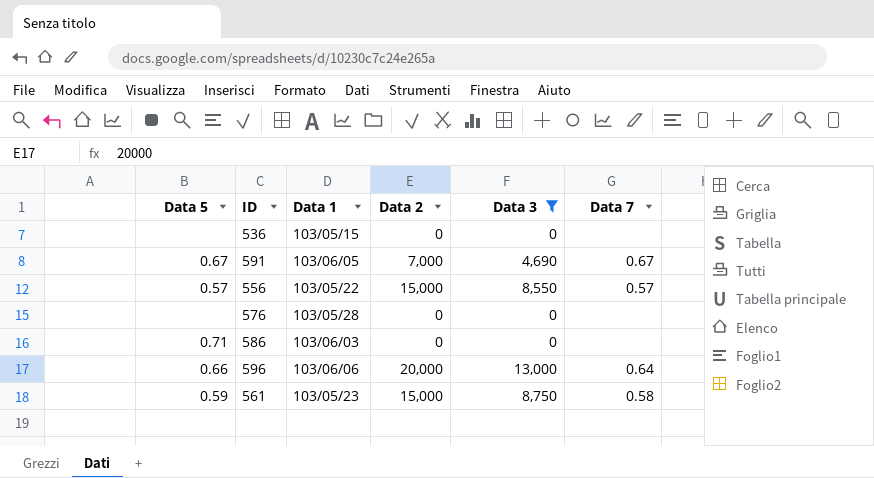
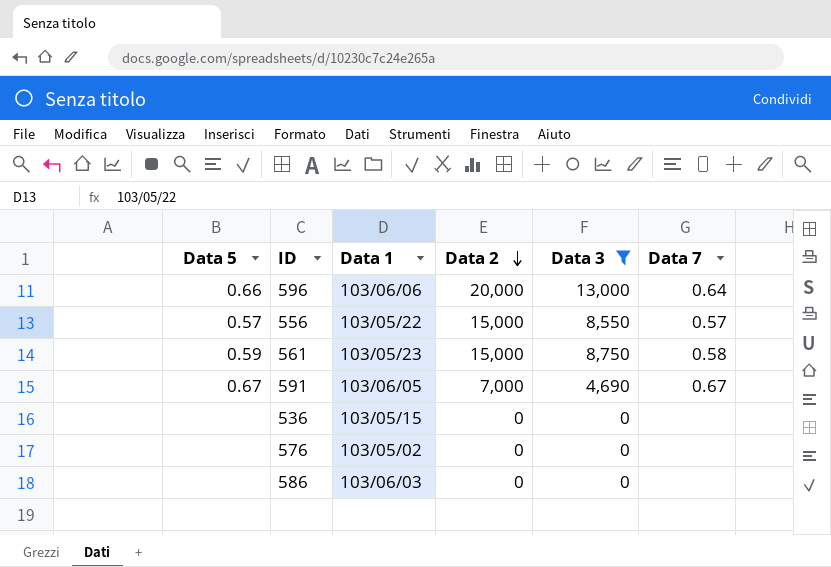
row order: none -> Data 2 descending
576 | Data 1: 103/05/28 -> 103/05/02
586 | Data 5: 0.71 -> none

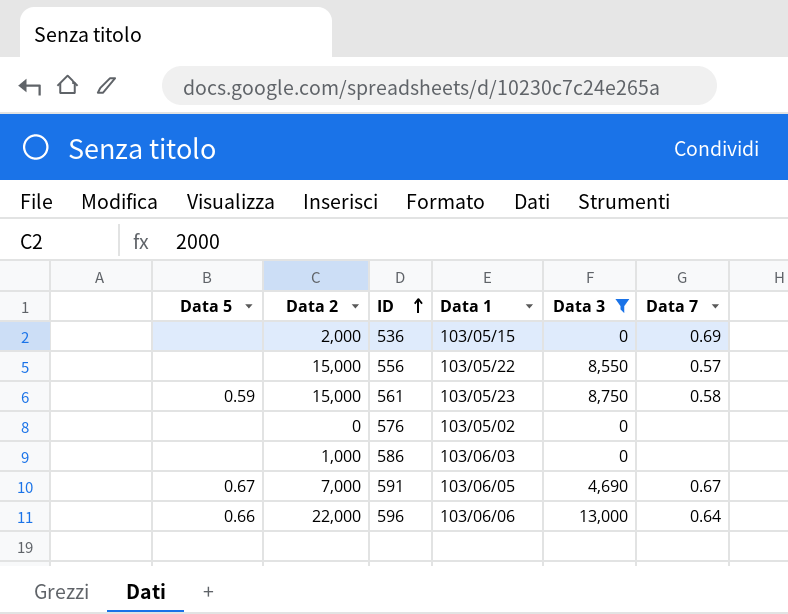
row order: Data 2 descending -> ID ascending
column Data 2 | position: 4 -> 2
536 | Data 2: 0 -> 2,000
536 | Data 7: none -> 0.69
556 | Data 5: 0.57 -> none
586 | Data 2: 0 -> 1,000
596 | Data 2: 20,000 -> 22,000

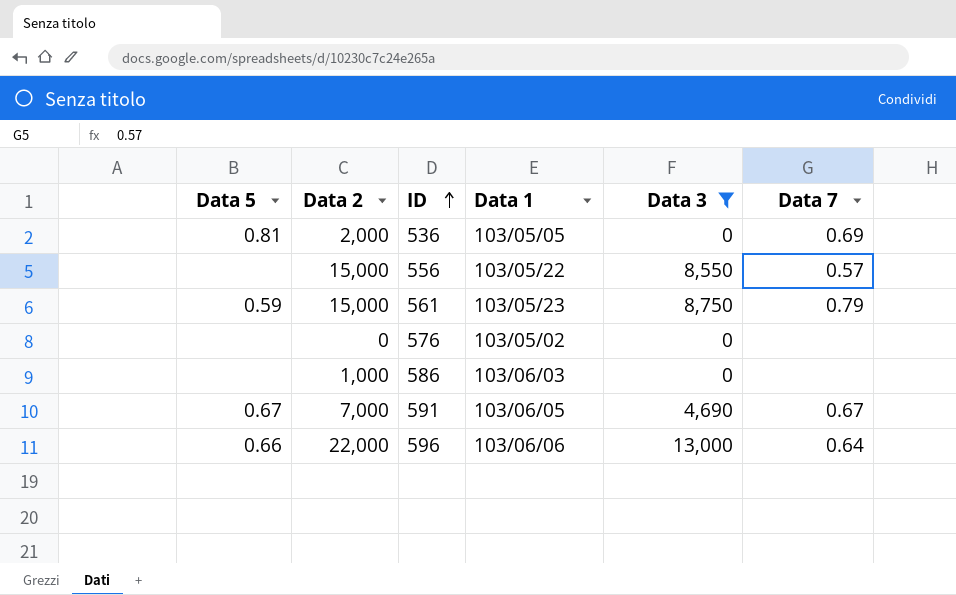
536 | Data 5: none -> 0.81
536 | Data 1: 103/05/15 -> 103/05/05
561 | Data 7: 0.58 -> 0.79

